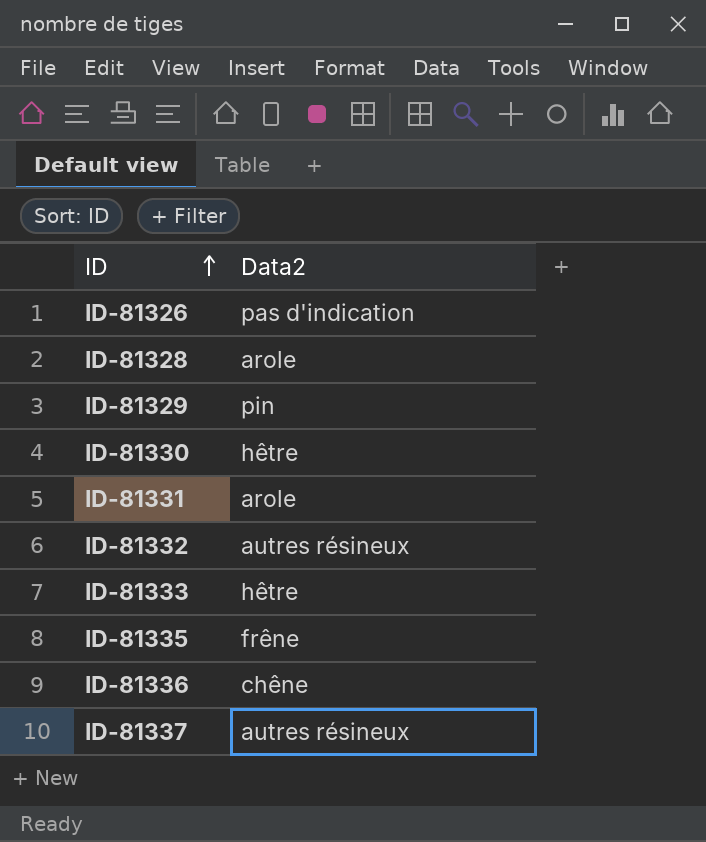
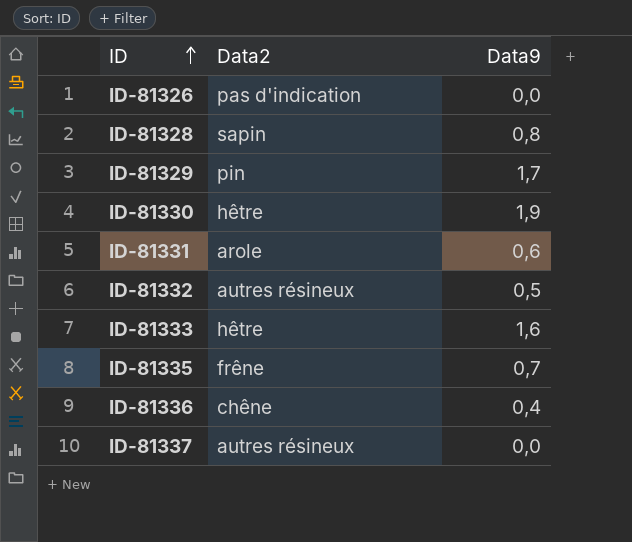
column Data9 | position: none -> 3
ID-81328 | Data2: arole -> sapin

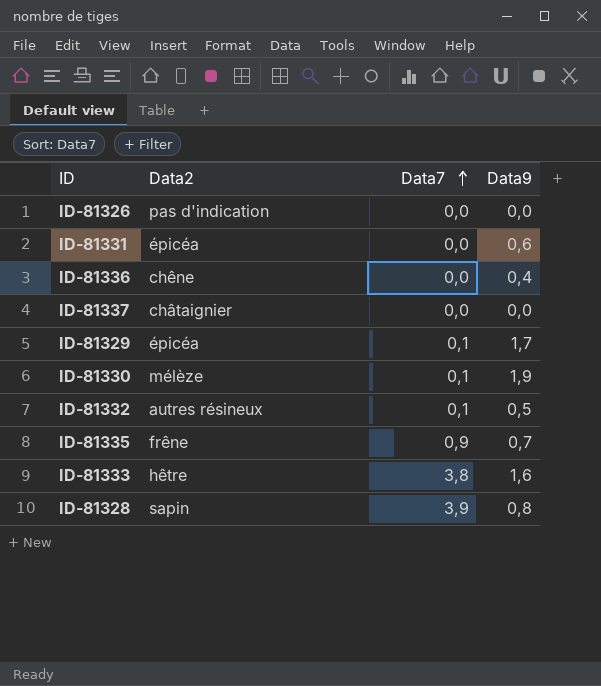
row order: ID ascending -> Data7 ascending
column Data7 | position: none -> 3
ID-81331 | Data2: arole -> épicéa
ID-81337 | Data2: autres résineux -> châtaignier
ID-81329 | Data2: pin -> épicéa
ID-81330 | Data2: hêtre -> mélèze

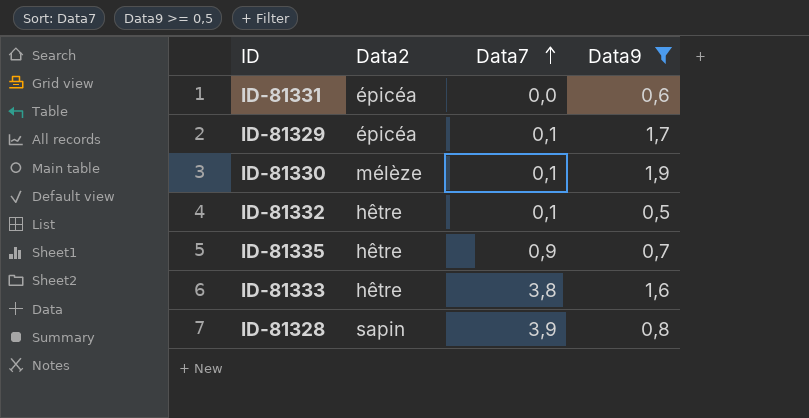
filter: none -> Data9 >= 0,5
ID-81332 | Data2: autres résineux -> hêtre
ID-81335 | Data2: frêne -> hêtre

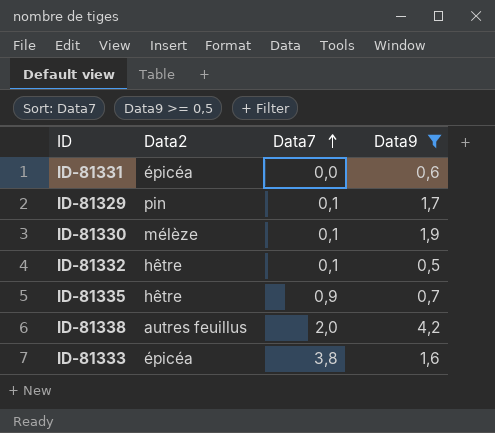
row ID-81328: sapin | 3,9 | 0,8 -> none
ID-81329 | Data2: épicéa -> pin
row ID-81338: none -> autres feuillus | 2,0 | 4,2
ID-81333 | Data2: hêtre -> épicéa

